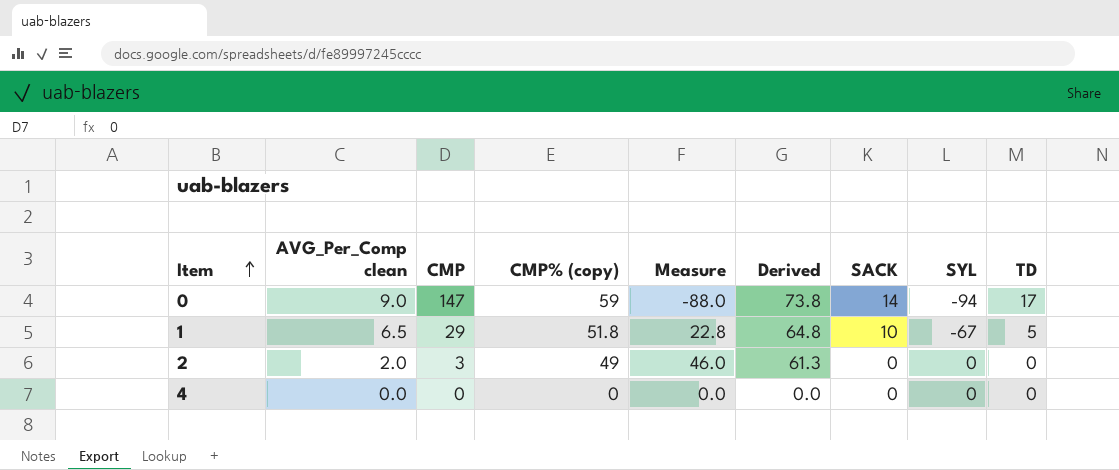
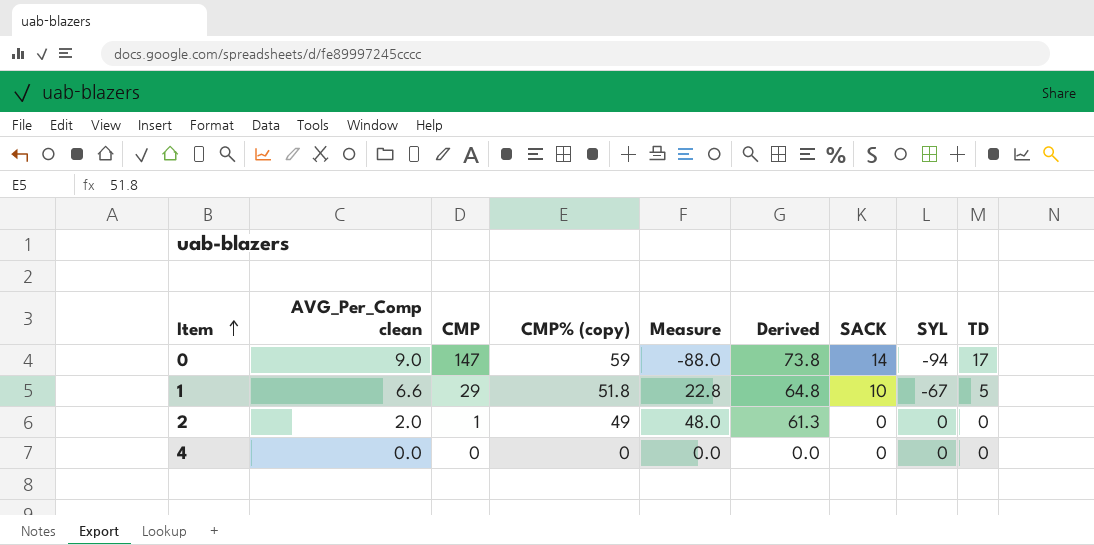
1 | AVG_Per_Comp clean: 6.5 -> 6.6
2 | CMP: 3 -> 1
2 | Measure: 46.0 -> 48.0

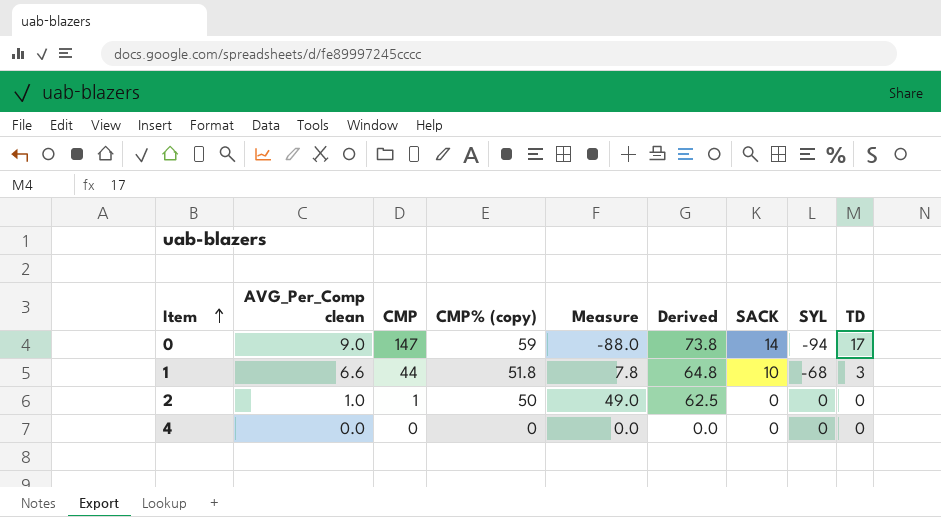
1 | CMP: 29 -> 44
1 | Measure: 22.8 -> 7.8
1 | SYL: -67 -> -68
1 | TD: 5 -> 3
2 | AVG_Per_Comp clean: 2.0 -> 1.0
2 | CMP% (copy): 49 -> 50
2 | Measure: 48.0 -> 49.0
2 | Derived: 61.3 -> 62.5

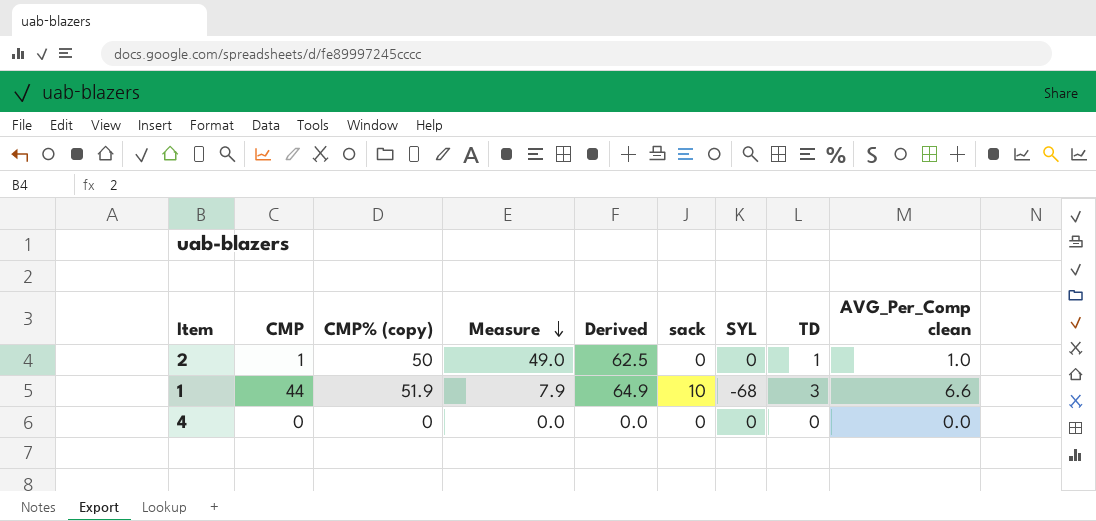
row order: Item ascending -> Measure descending
column name: SACK -> sack
column AVG_Per_Comp clean | position: 2 -> 9
row 0: 9.0 | 147 | 59 | -88.0 | 73.8 | 14 | -94 | 17 -> none
2 | TD: 0 -> 1
1 | CMP% (copy): 51.8 -> 51.9
1 | Measure: 7.8 -> 7.9
1 | Derived: 64.8 -> 64.9

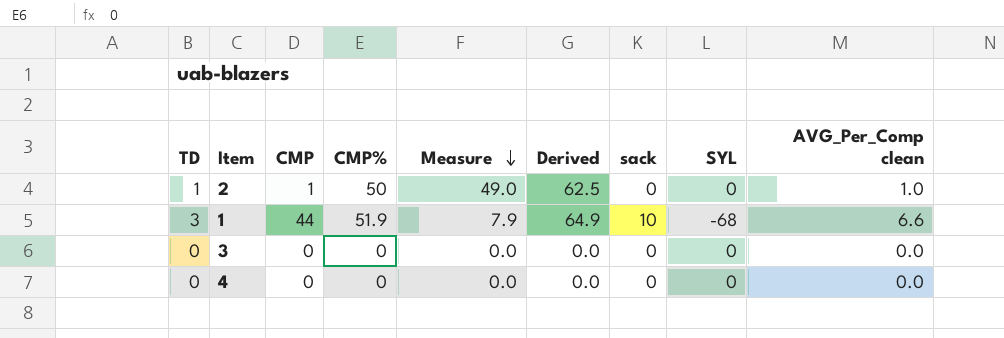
column TD | position: 8 -> 1
column name: CMP% (copy) -> CMP%
row 3: none -> 0 | 0 | 0 | 0.0 | 0.0 | 0 | 0 | 0.0

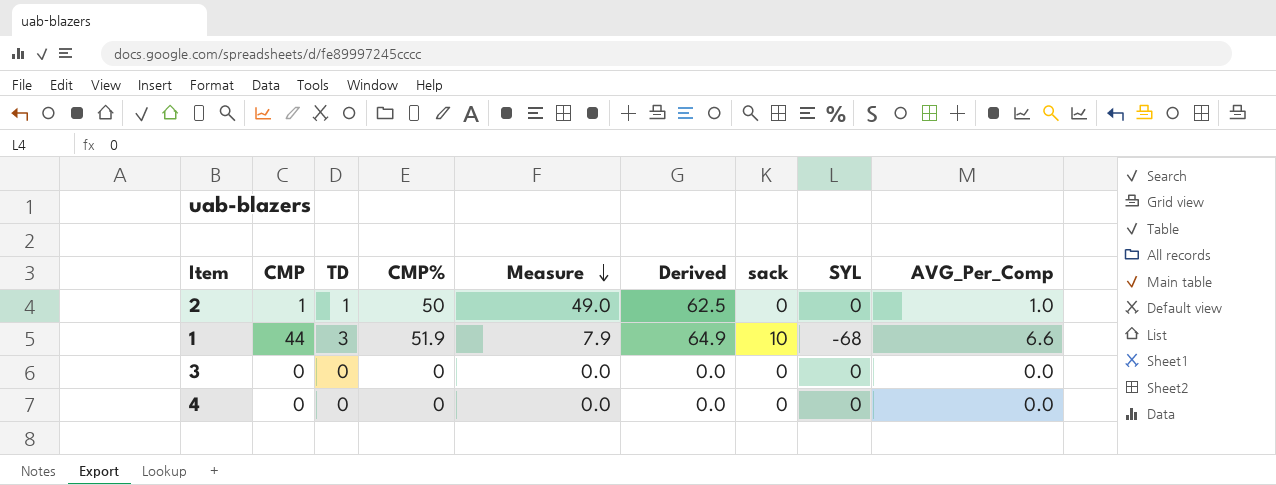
column TD | position: 1 -> 3
column name: AVG_Per_Comp clean -> AVG_Per_Comp

